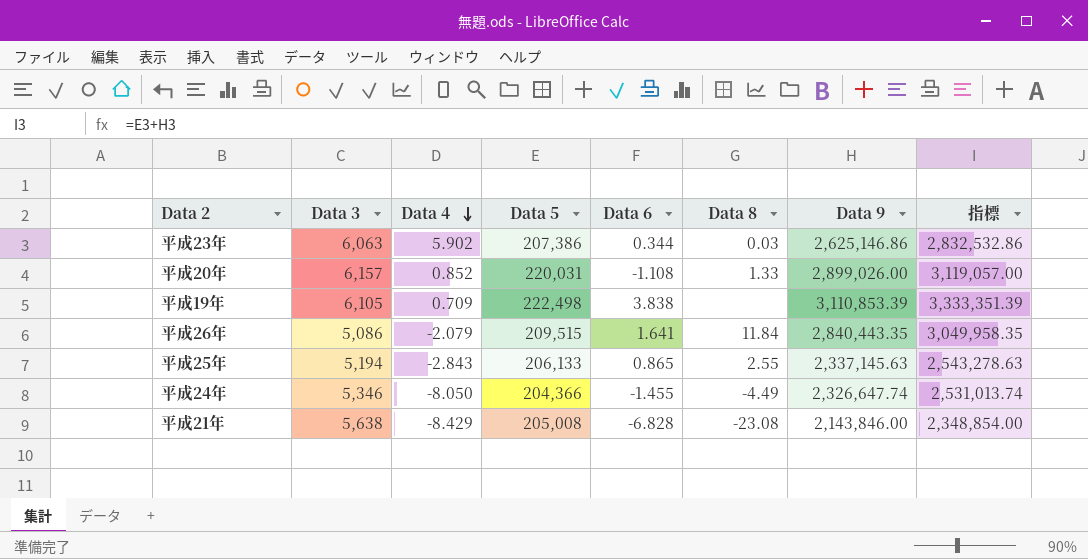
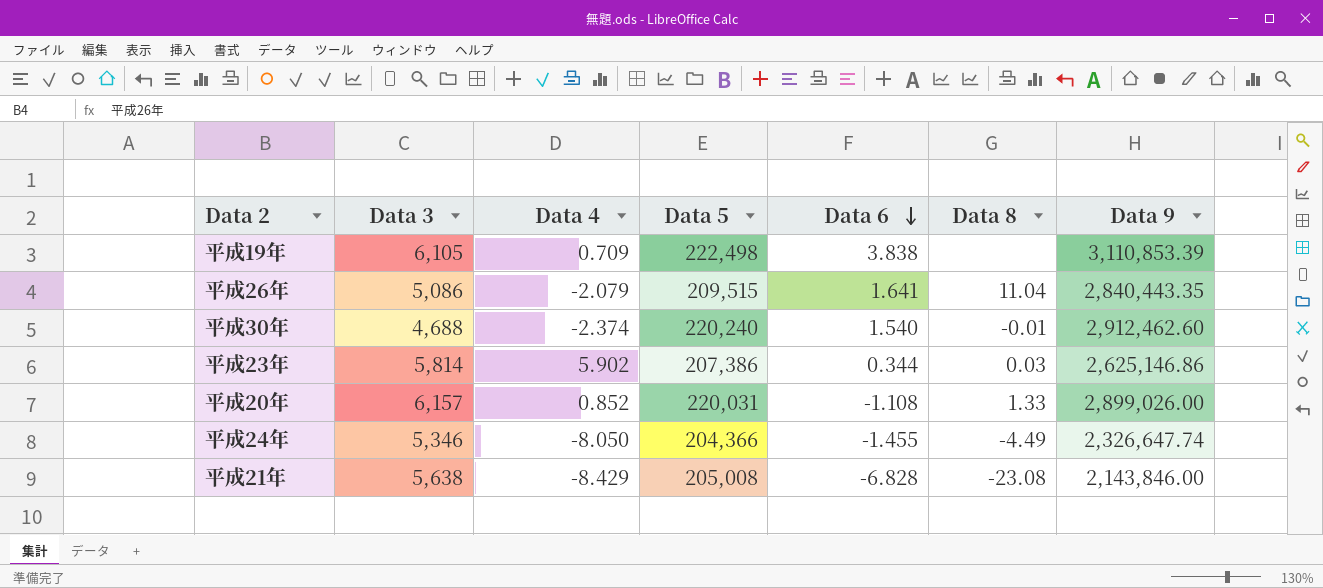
row order: Data 4 descending -> Data 6 descending
column 指標 | formula: [Data 5] + [Data 9] -> none
row 平成25年: 5,194 | -2.843 | 206,133 | 0.865 | 2.55 | 2,337,145.63 | 2,543,278.63 -> none
平成26年 | Data 8: 11.84 -> 11.04
row 平成30年: none -> 4,688 | -2.374 | 220,240 | 1.540 | -0.01 | 2,912,462.60
平成23年 | Data 3: 6,063 -> 5,814

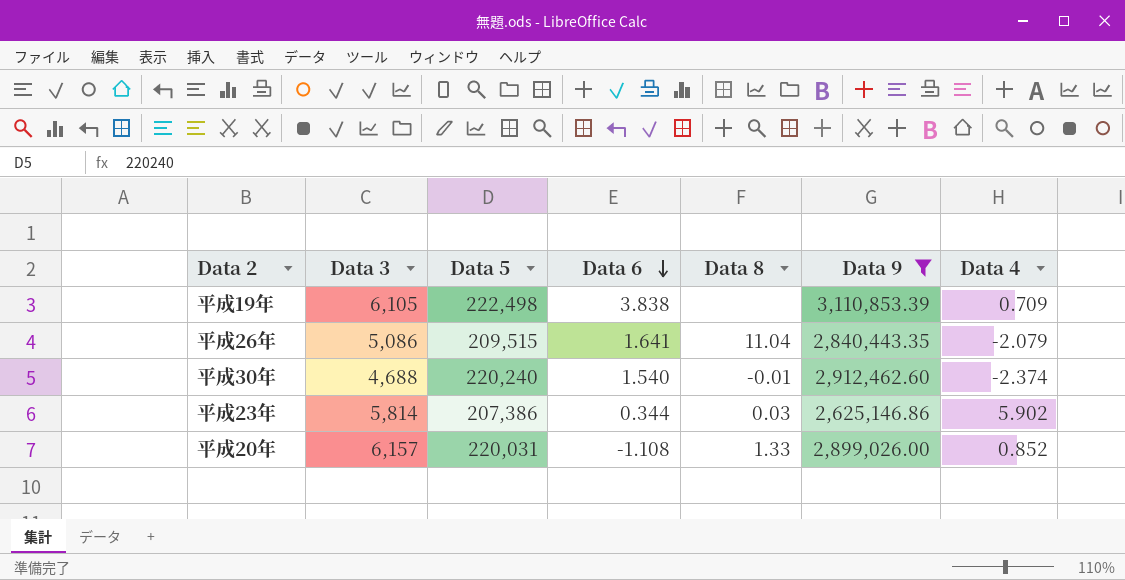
filter: none -> Data 9 >= 2,625,146.86
column Data 4 | position: 3 -> 7

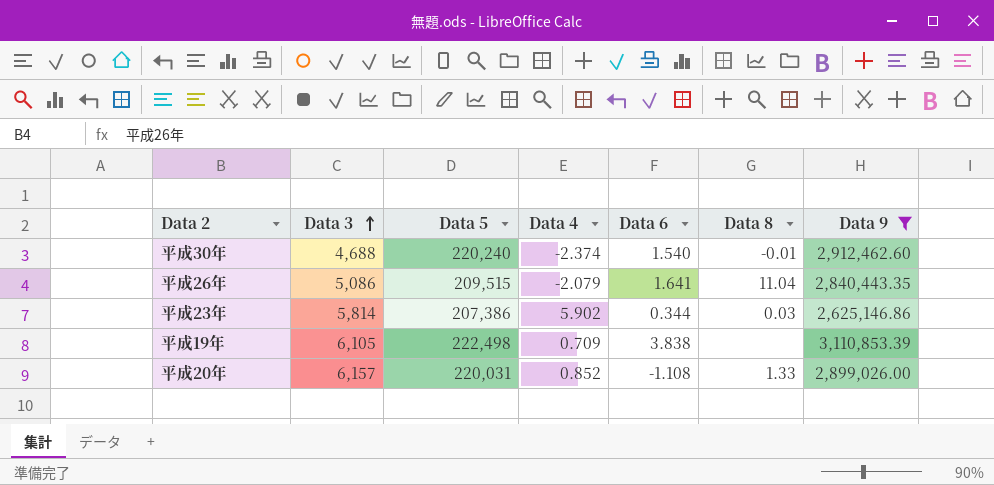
row order: Data 6 descending -> Data 3 ascending
column Data 4 | position: 7 -> 4

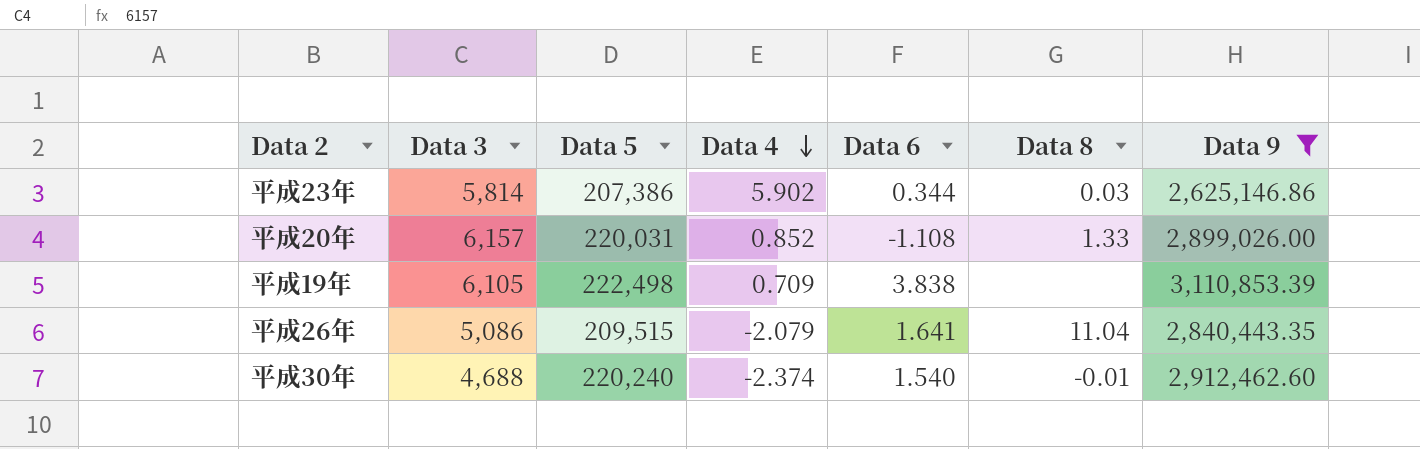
row order: Data 3 ascending -> Data 4 descending

